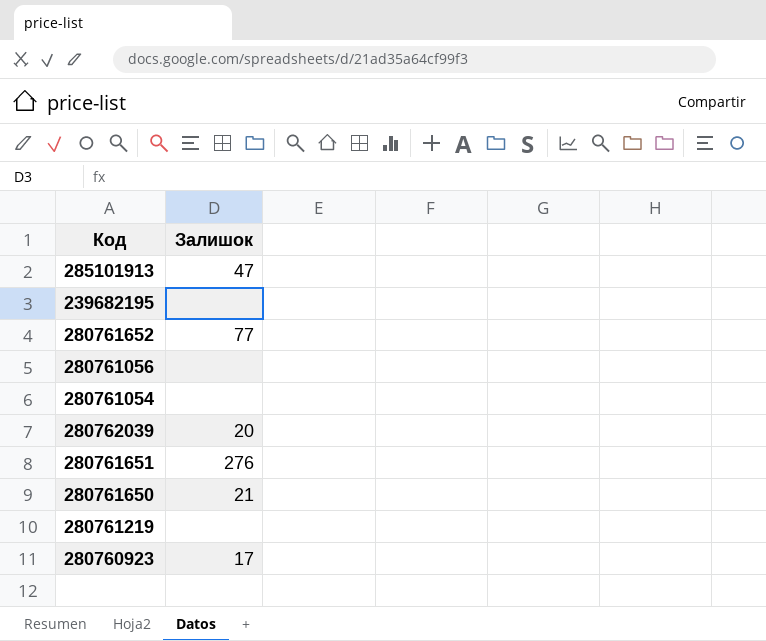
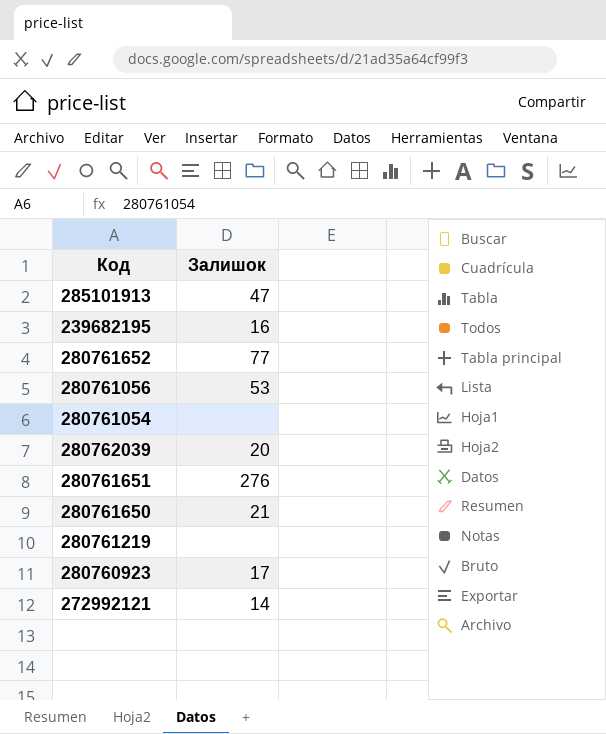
239682195 | Залишок: none -> 16
280761056 | Залишок: none -> 53
row 272992121: none -> 14

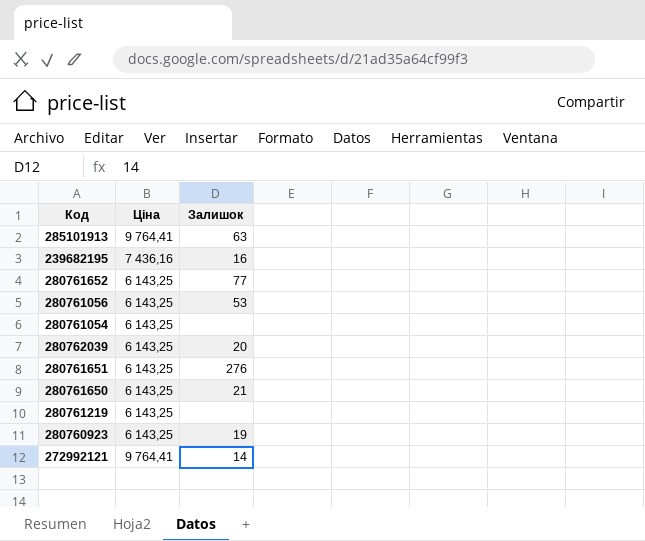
column Ціна | position: none -> 2
285101913 | Залишок: 47 -> 63
280760923 | Залишок: 17 -> 19

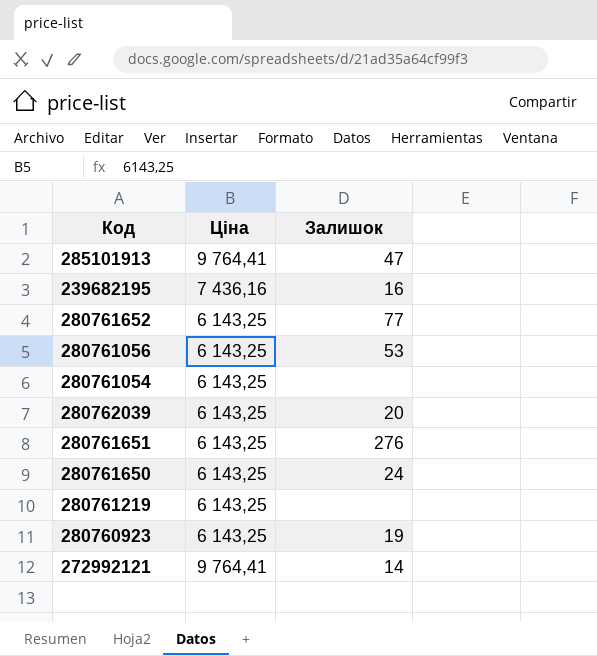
285101913 | Залишок: 63 -> 47
280761650 | Залишок: 21 -> 24

